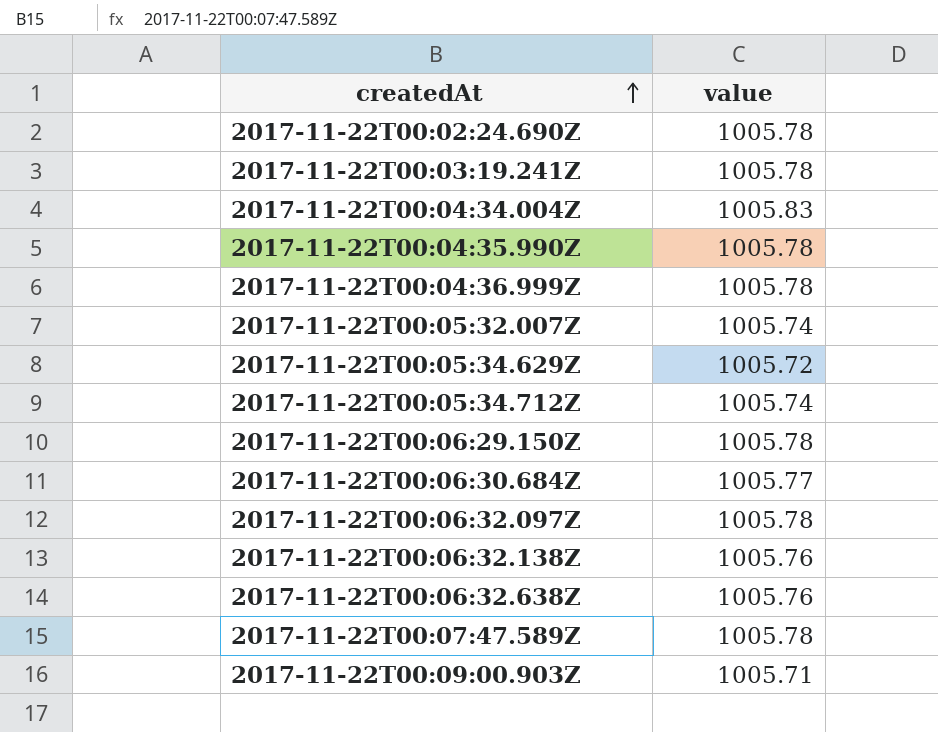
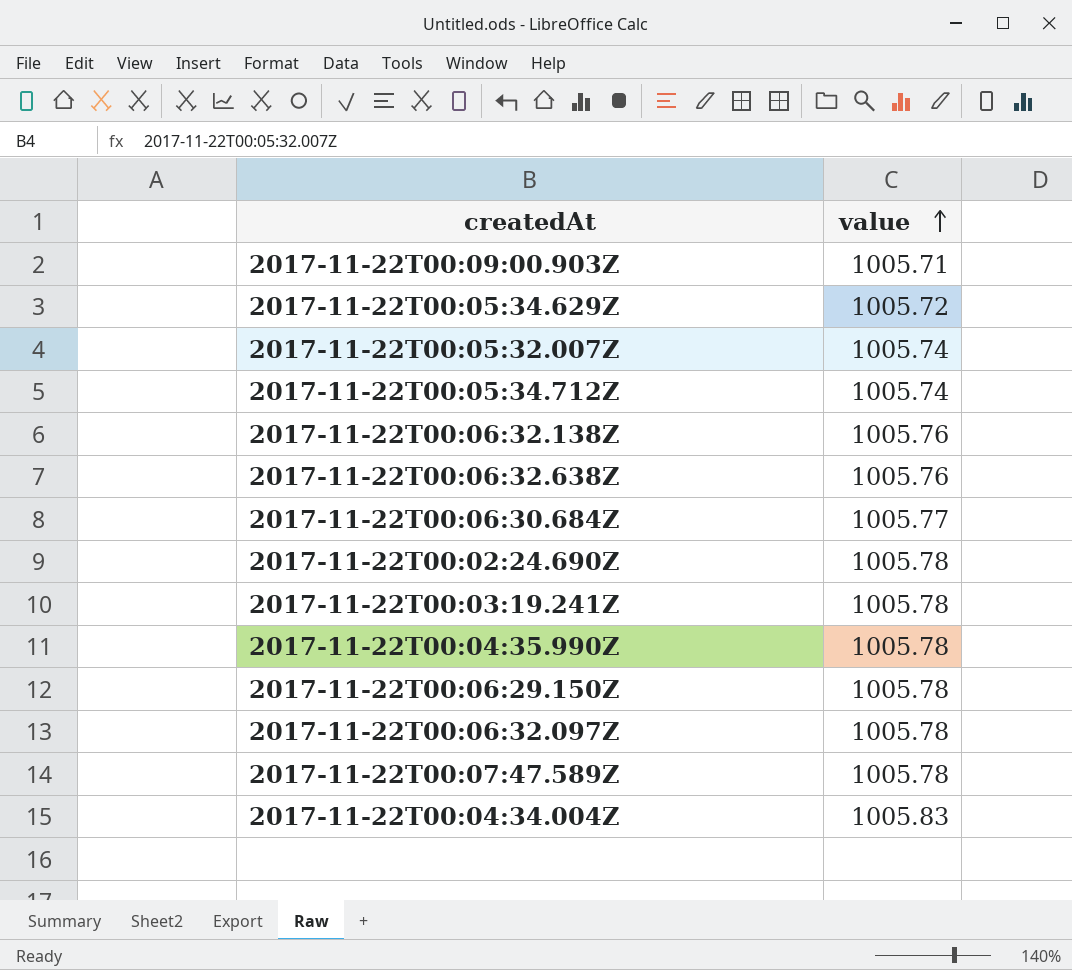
row order: createdAt ascending -> value ascending
row 2017-11-22T00:04:36.999Z: 1005.78 -> none

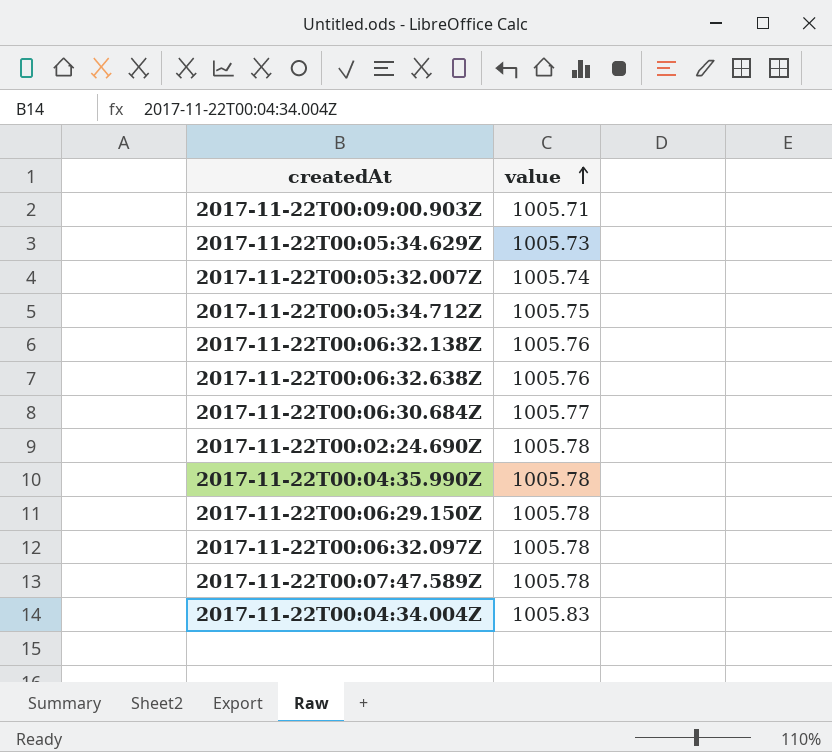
row 2017-11-22T00:03:19.241Z: 1005.78 -> none
2017-11-22T00:05:34.629Z | value: 1005.72 -> 1005.73
2017-11-22T00:05:34.712Z | value: 1005.74 -> 1005.75

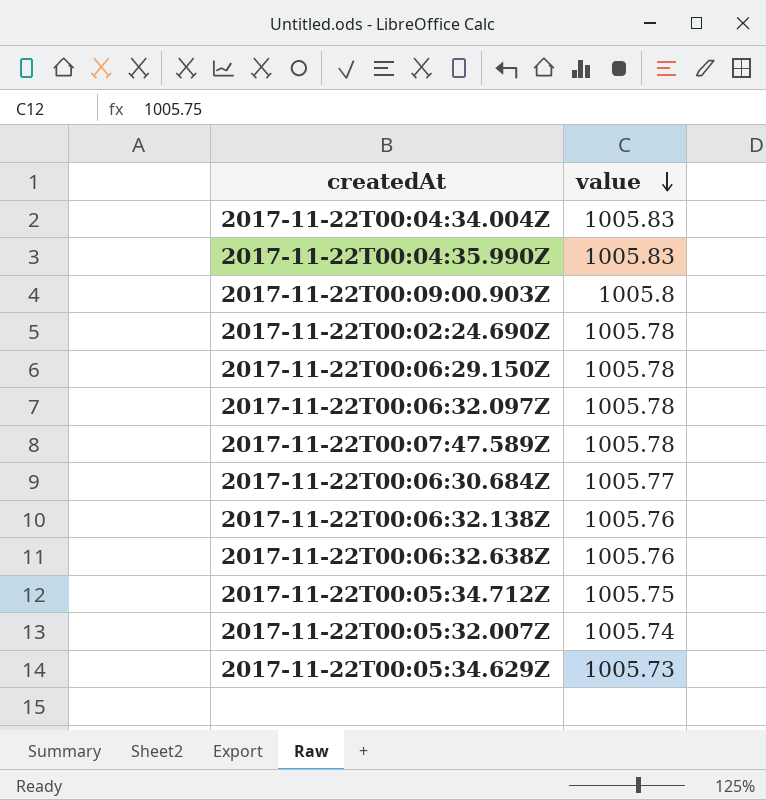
row order: value ascending -> value descending
2017-11-22T00:04:35.990Z | value: 1005.78 -> 1005.83
2017-11-22T00:09:00.903Z | value: 1005.71 -> 1005.8

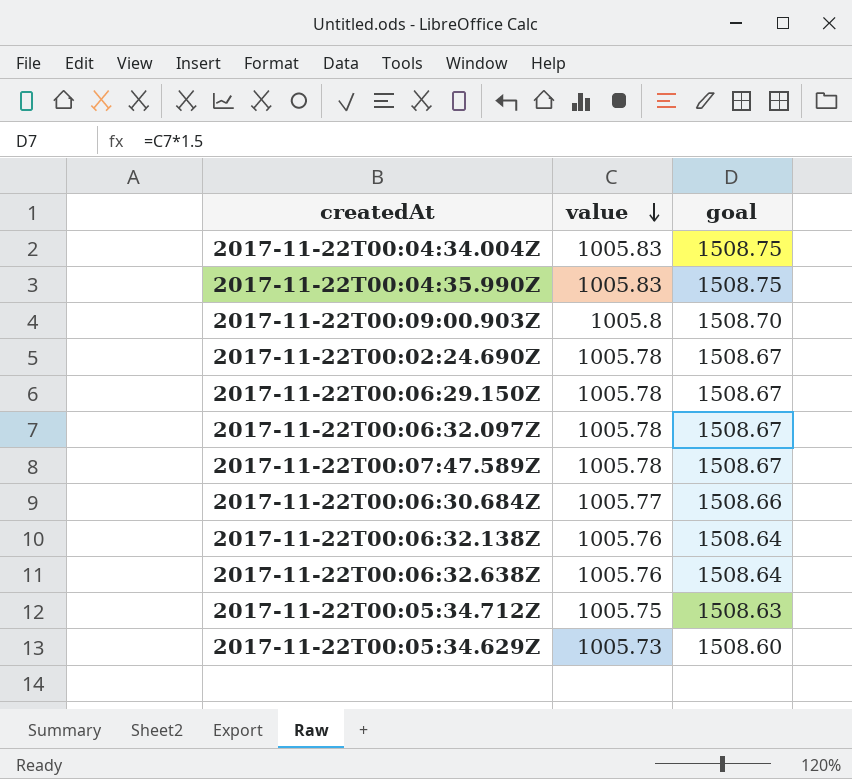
column goal | formula: none -> [value] * 1.5
row 2017-11-22T00:05:32.007Z: 1005.74 -> none

